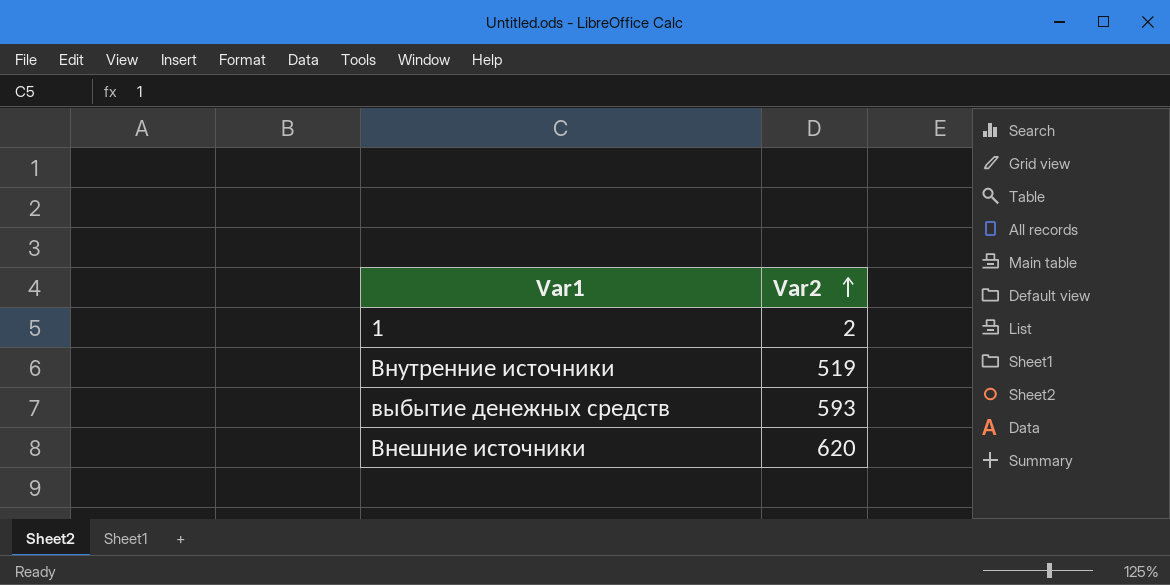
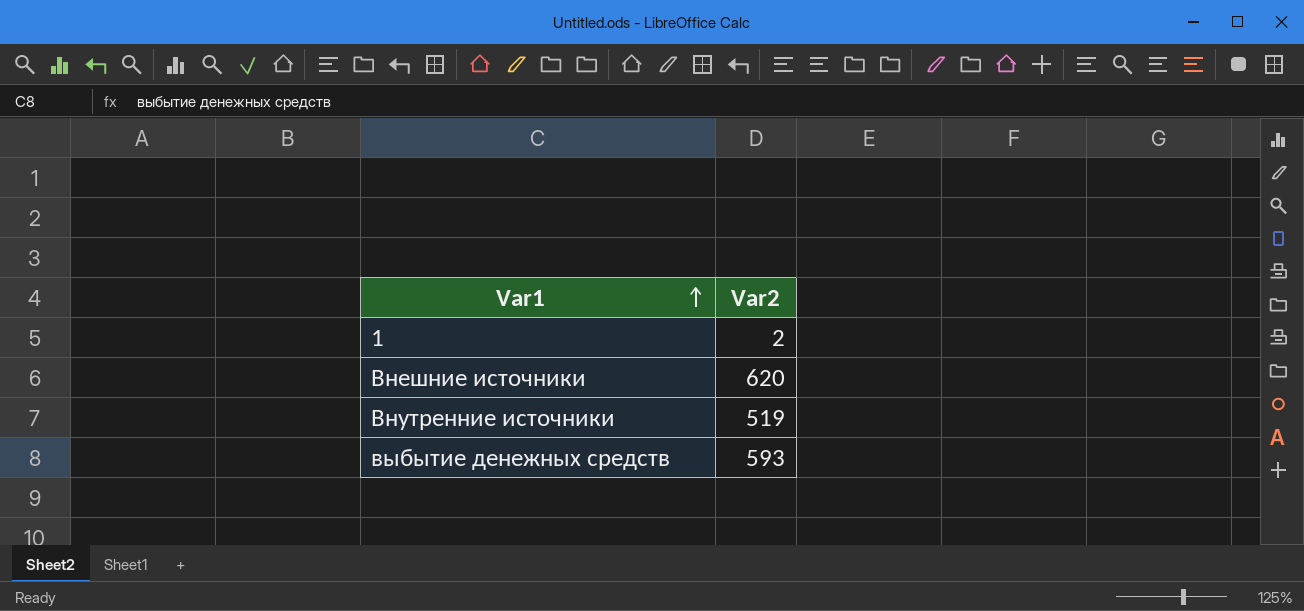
row order: Var2 ascending -> Var1 ascending

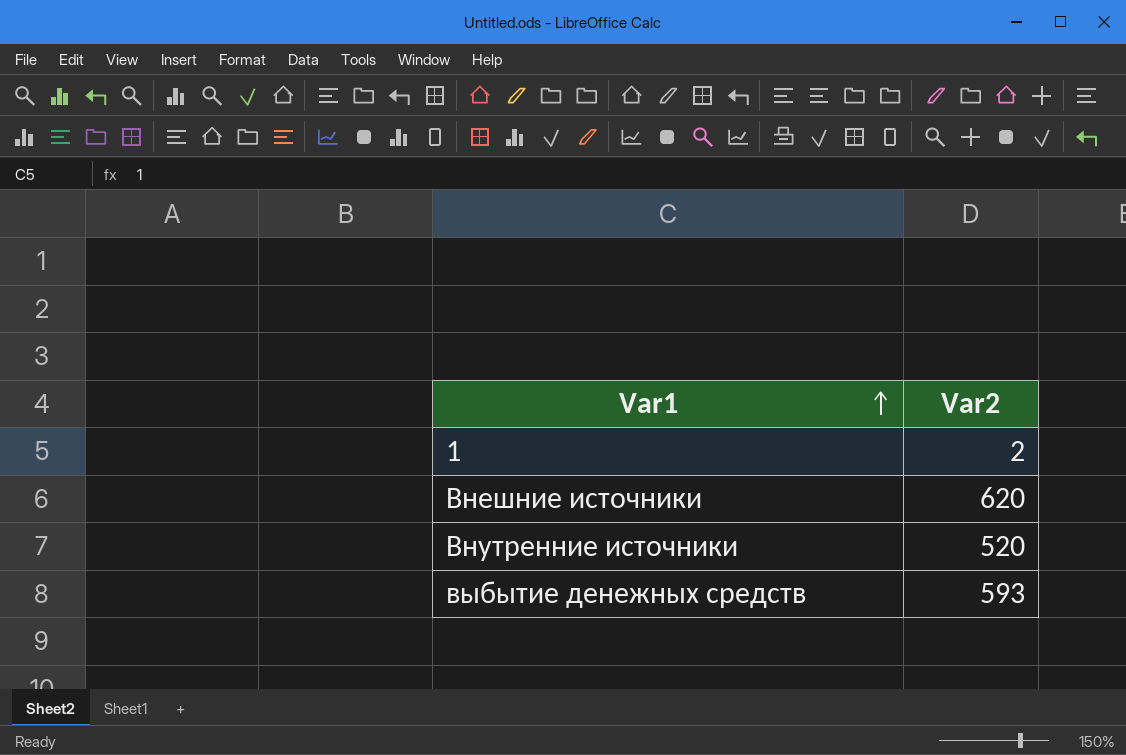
Внутренние источники | Var2: 519 -> 520

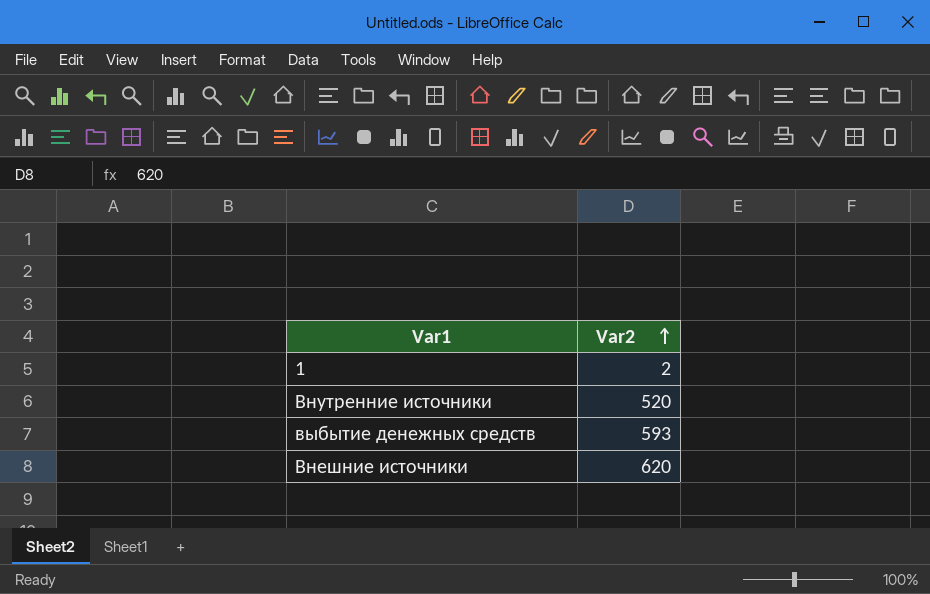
row order: Var1 ascending -> Var2 ascending

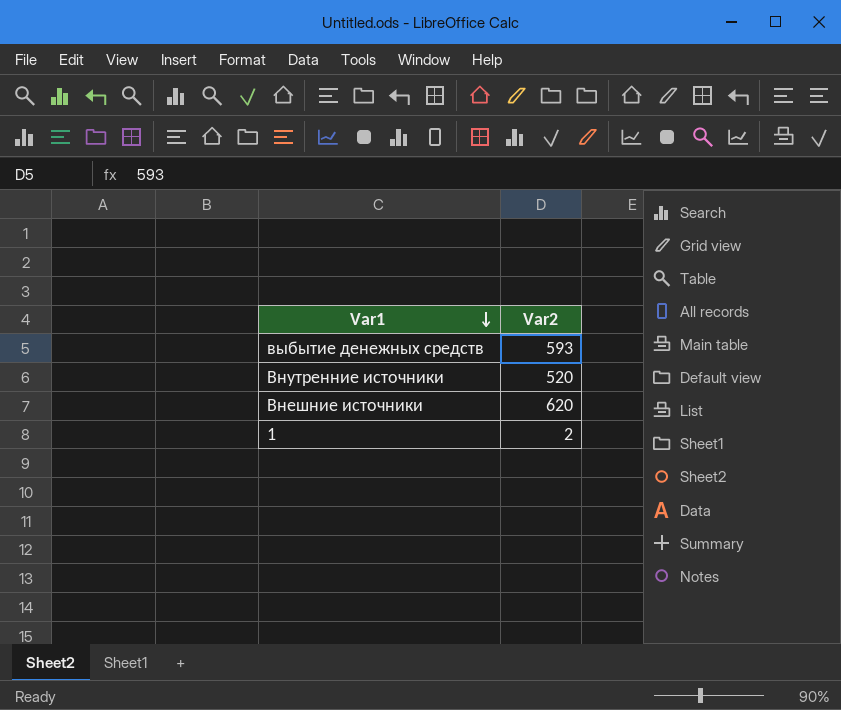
row order: Var2 ascending -> Var1 descending

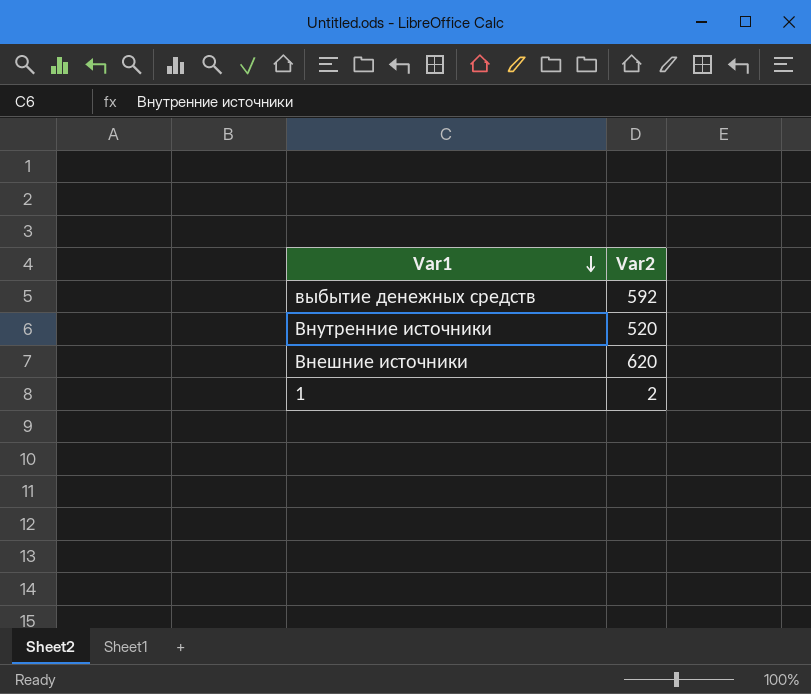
выбытие денежных средств | Var2: 593 -> 592

